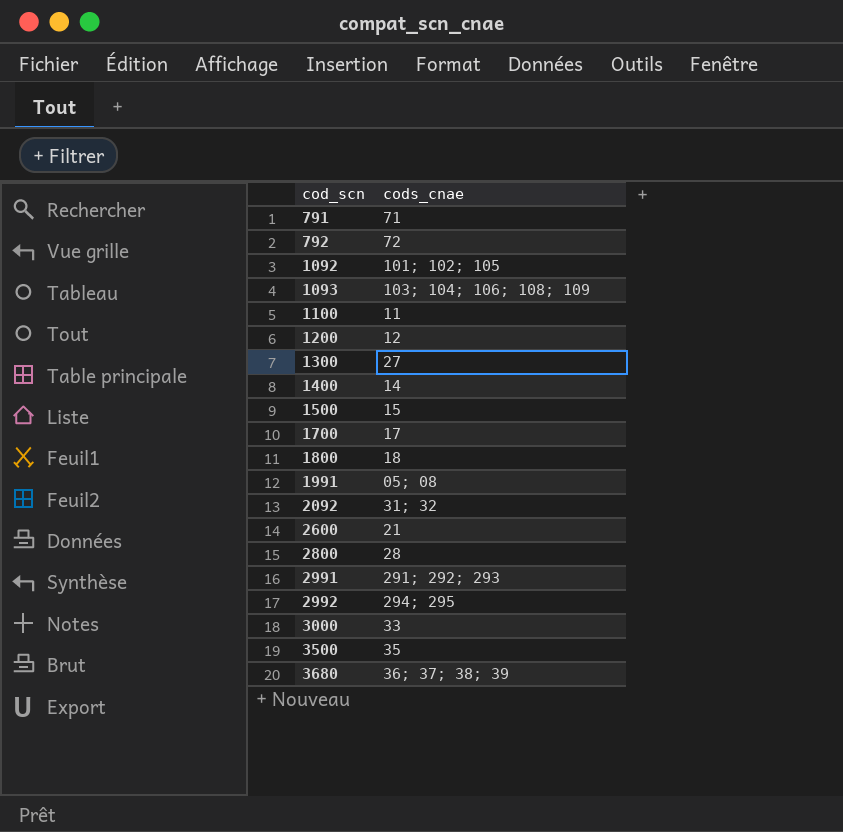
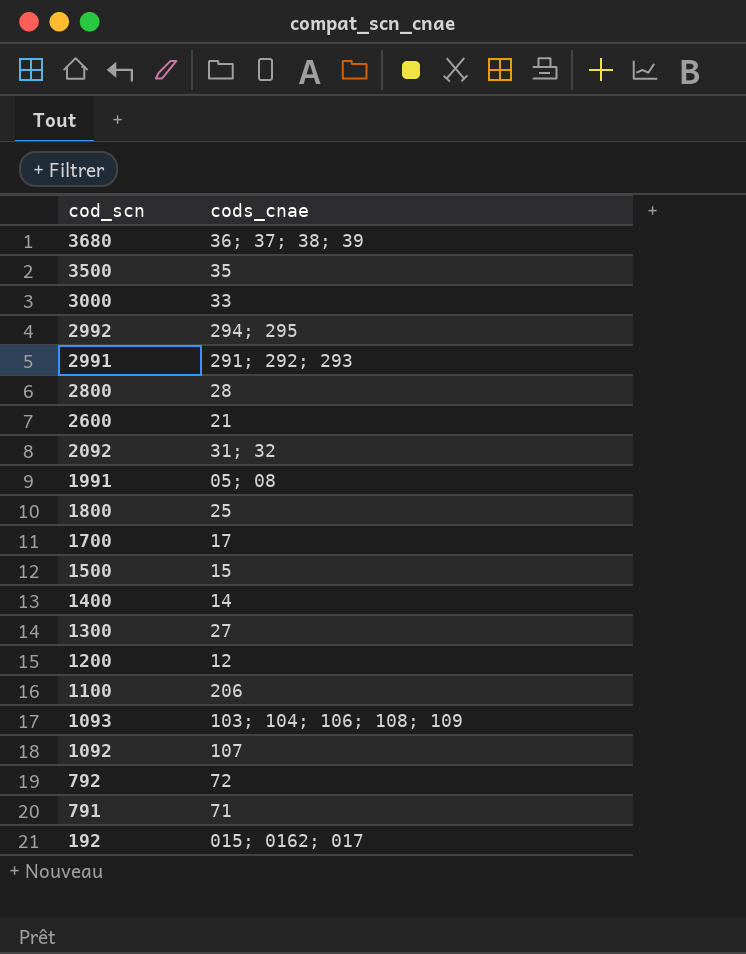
row order: cod_scn ascending -> cod_scn descending
1800 | cods_cnae: 18 -> 25
1100 | cods_cnae: 11 -> 206
1092 | cods_cnae: 101; 102; 105 -> 107
row 192: none -> 015; 0162; 017

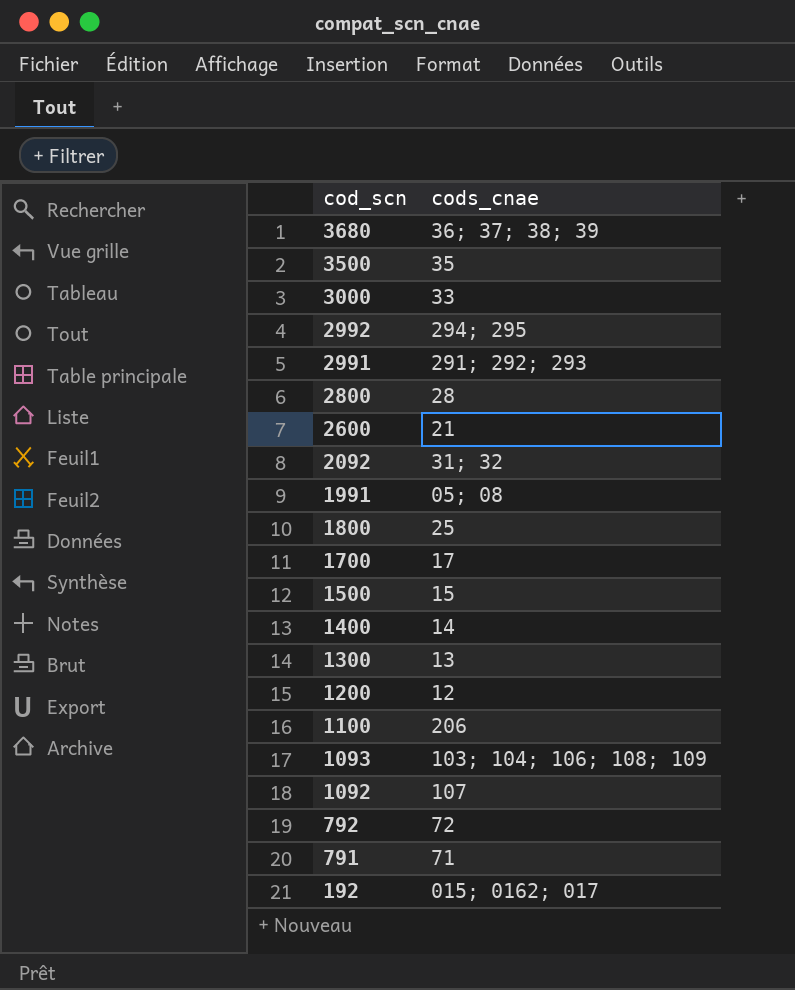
1300 | cods_cnae: 27 -> 13

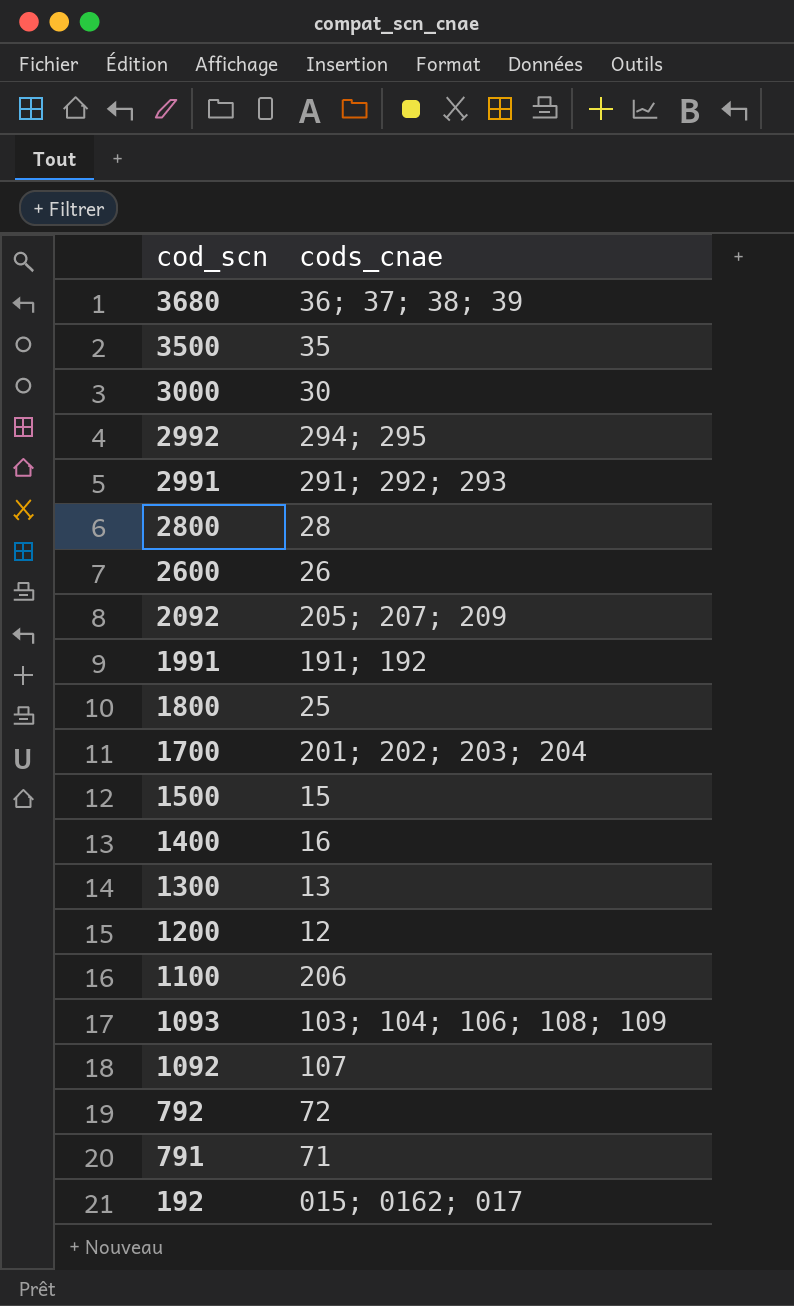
3000 | cods_cnae: 33 -> 30
2600 | cods_cnae: 21 -> 26
2092 | cods_cnae: 31; 32 -> 205; 207; 209
1991 | cods_cnae: 05; 08 -> 191; 192
1700 | cods_cnae: 17 -> 201; 202; 203; 204
1400 | cods_cnae: 14 -> 16

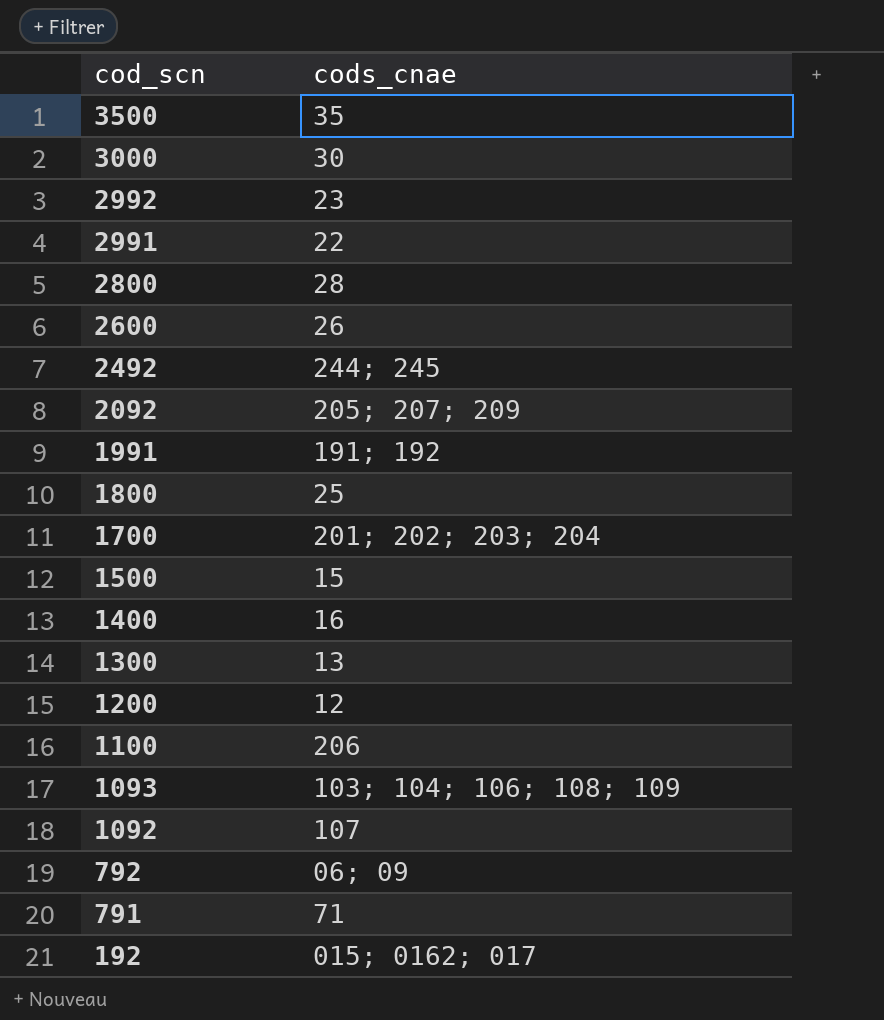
row 3680: 36; 37; 38; 39 -> none
2992 | cods_cnae: 294; 295 -> 23
2991 | cods_cnae: 291; 292; 293 -> 22
row 2492: none -> 244; 245
792 | cods_cnae: 72 -> 06; 09

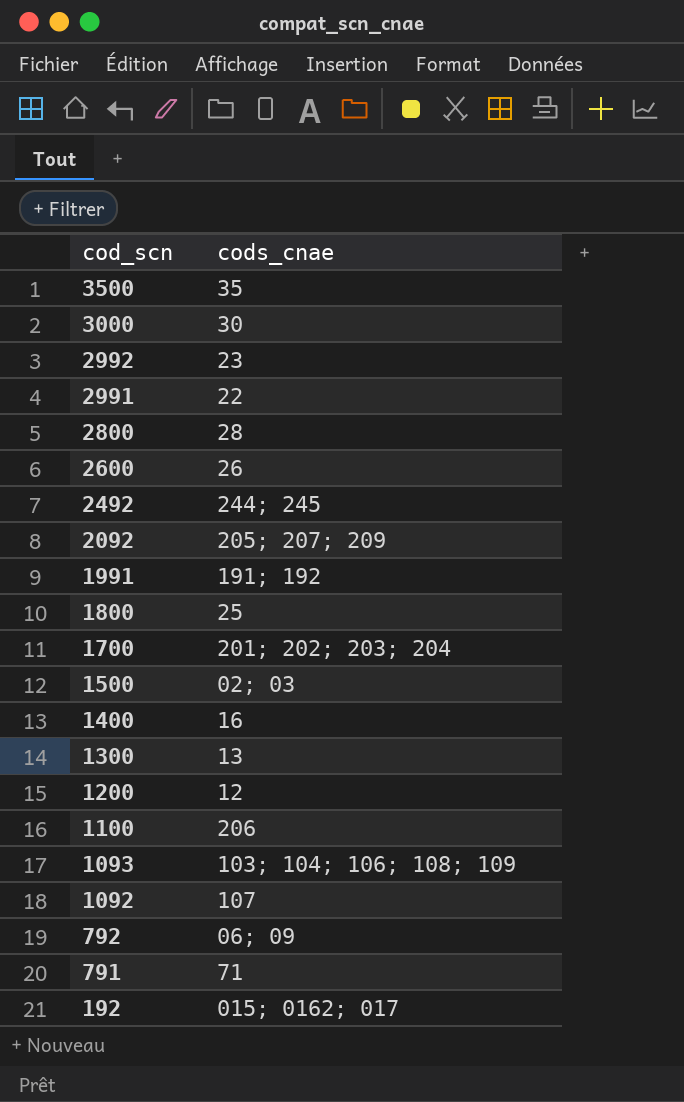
1500 | cods_cnae: 15 -> 02; 03

